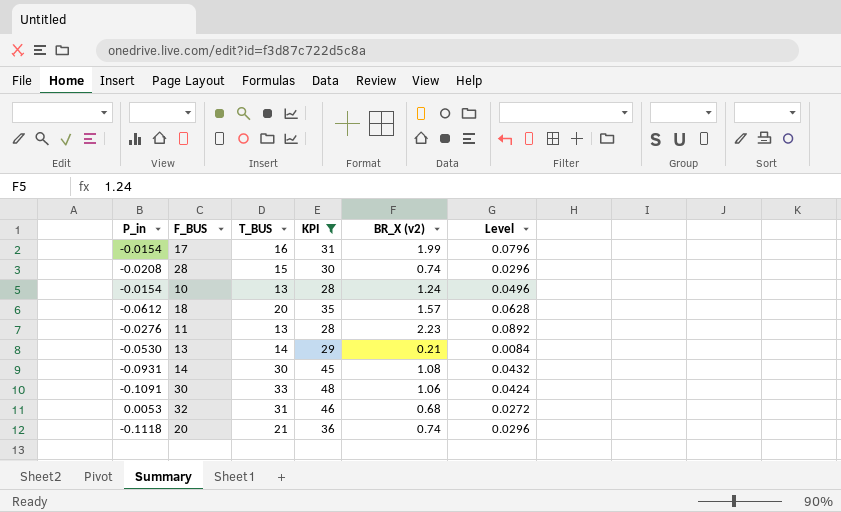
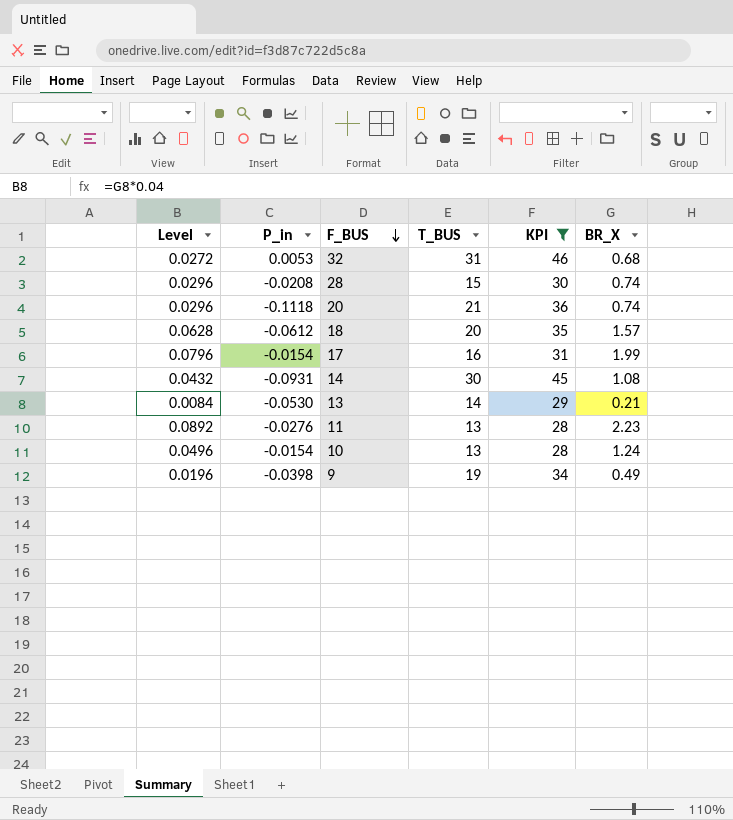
row order: none -> F_BUS descending
column Level | position: 6 -> 1
column name: BR_X (v2) -> BR_X
row 30: -0.1091 | 33 | 48 | 1.06 | 0.0424 -> none
row 9: none -> 0.0196 | -0.0398 | 19 | 34 | 0.49

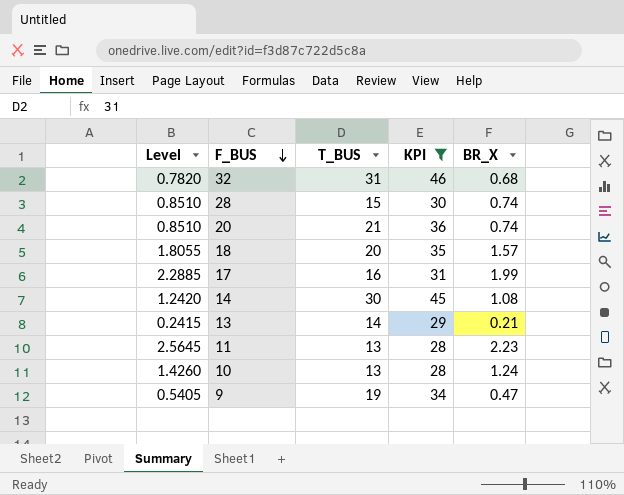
column P_in | position: 2 -> none
column Level | formula: [BR_X] * 0.04 -> [BR_X] * 1.15
9 | BR_X: 0.49 -> 0.47

